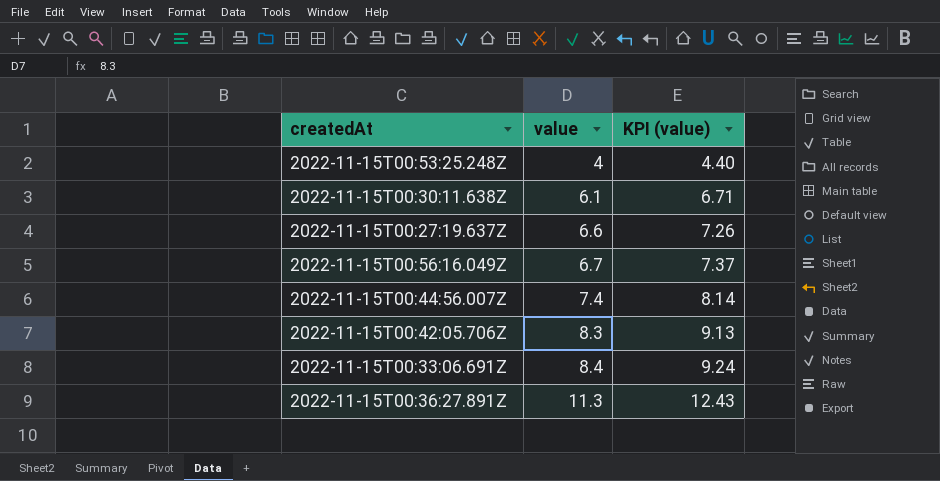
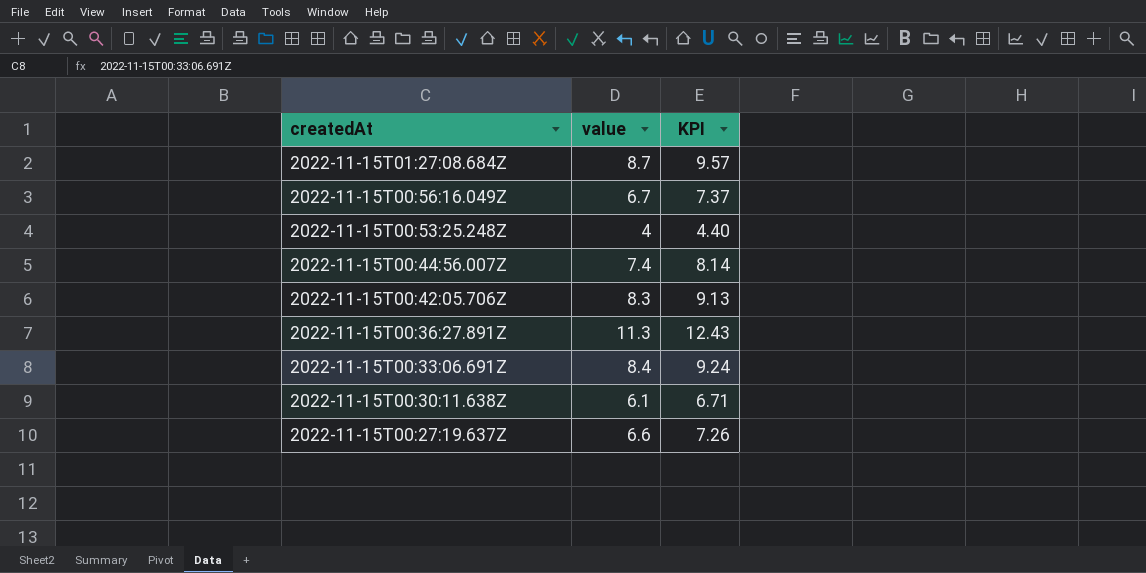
row order: value ascending -> createdAt descending
column name: KPI (value) -> KPI
row 2022-11-15T01:27:08.684Z: none -> 8.7 | 9.57

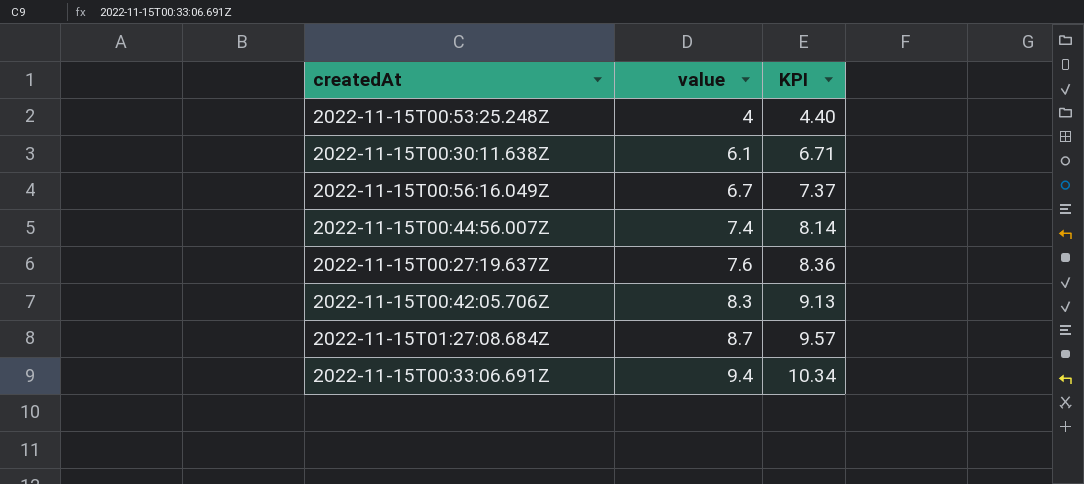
row order: createdAt descending -> value ascending
row 2022-11-15T00:36:27.891Z: 11.3 | 12.43 -> none
2022-11-15T00:27:19.637Z | value: 6.6 -> 7.6
2022-11-15T00:27:19.637Z | KPI: 7.26 -> 8.36
2022-11-15T00:33:06.691Z | value: 8.4 -> 9.4
2022-11-15T00:33:06.691Z | KPI: 9.24 -> 10.34

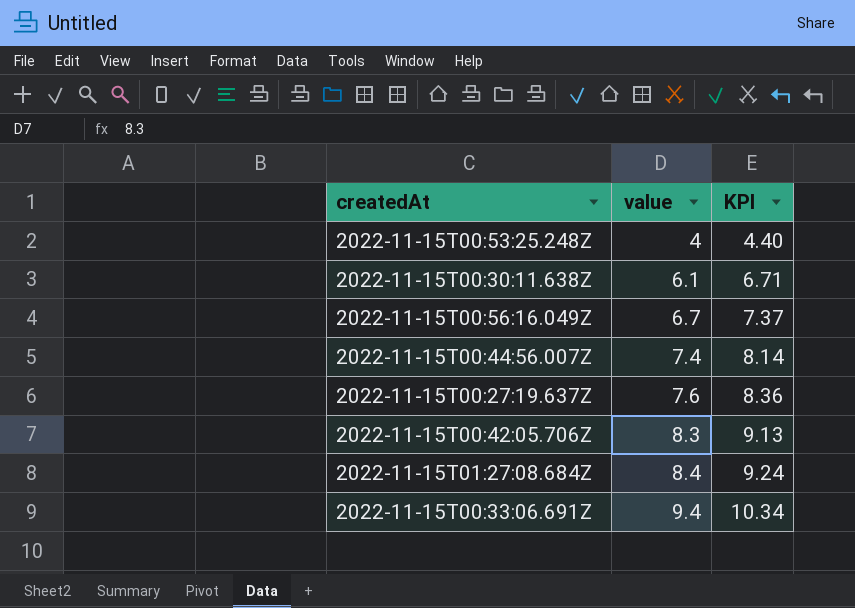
2022-11-15T01:27:08.684Z | value: 8.7 -> 8.4
2022-11-15T01:27:08.684Z | KPI: 9.57 -> 9.24

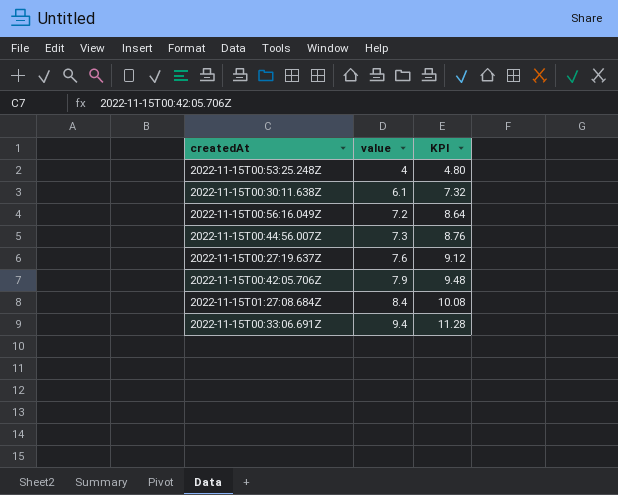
column KPI | formula: [value] * 1.1 -> [value] * 1.2
2022-11-15T00:56:16.049Z | value: 6.7 -> 7.2
2022-11-15T00:44:56.007Z | value: 7.4 -> 7.3
2022-11-15T00:42:05.706Z | value: 8.3 -> 7.9

